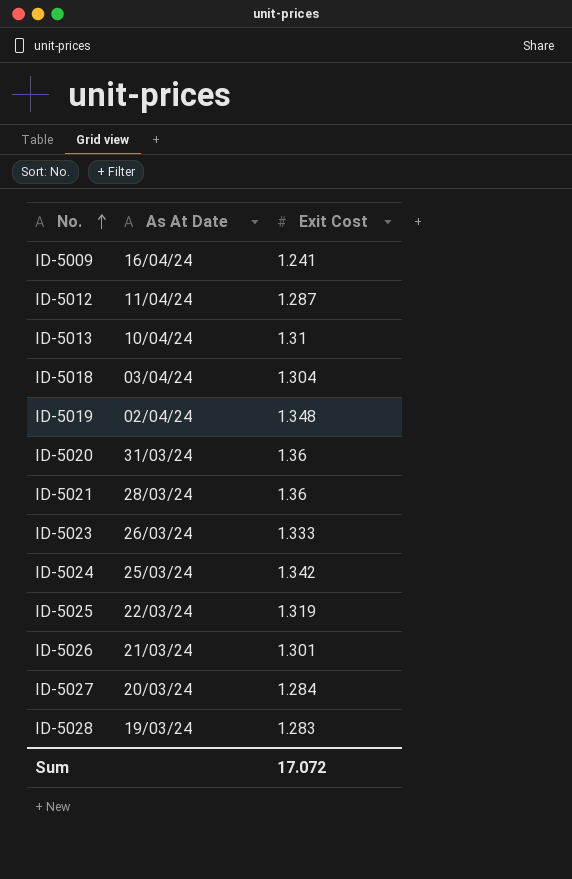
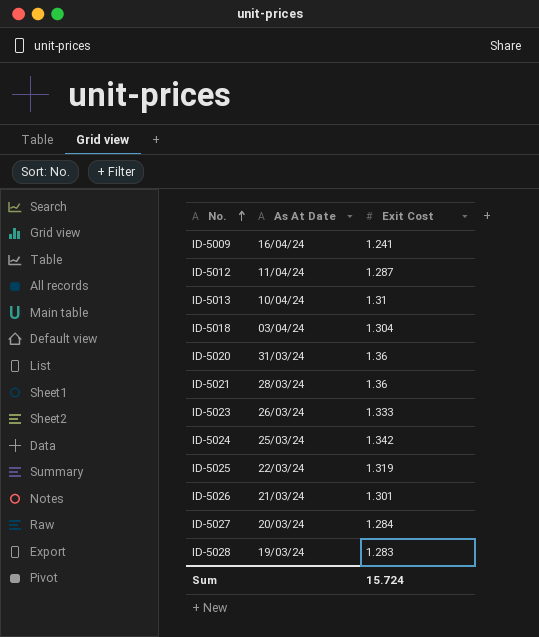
row ID-5019: 02/04/24 | 1.348 -> none
Sum | Exit Cost: 17.072 -> 15.724

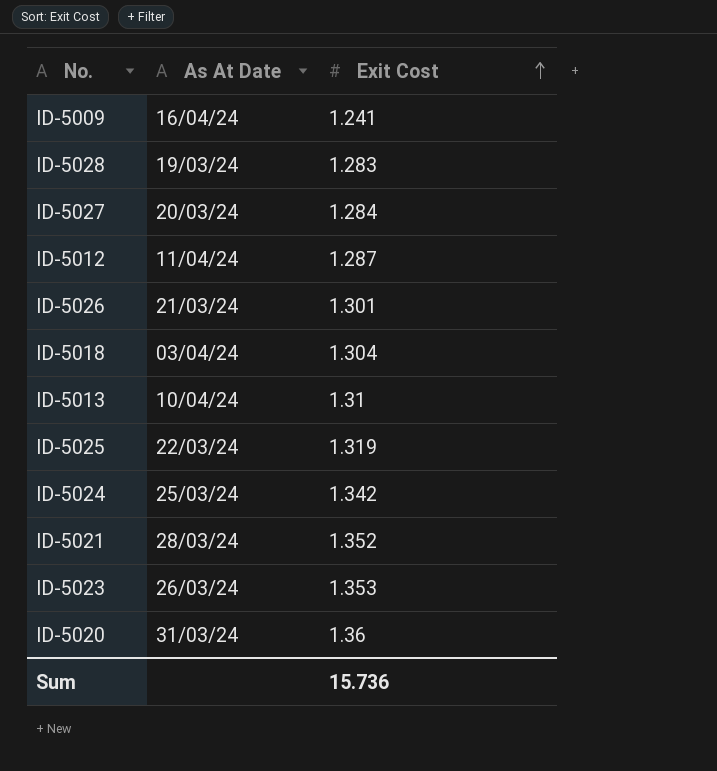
row order: No. ascending -> Exit Cost ascending
ID-5021 | Exit Cost: 1.36 -> 1.352
ID-5023 | Exit Cost: 1.333 -> 1.353
Sum | Exit Cost: 15.724 -> 15.736

